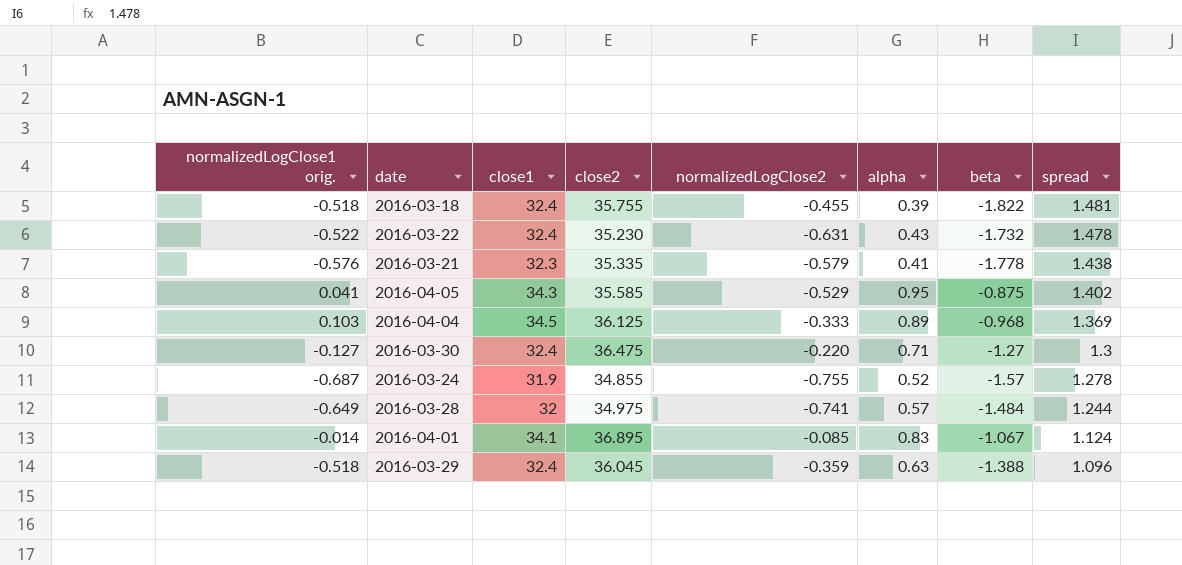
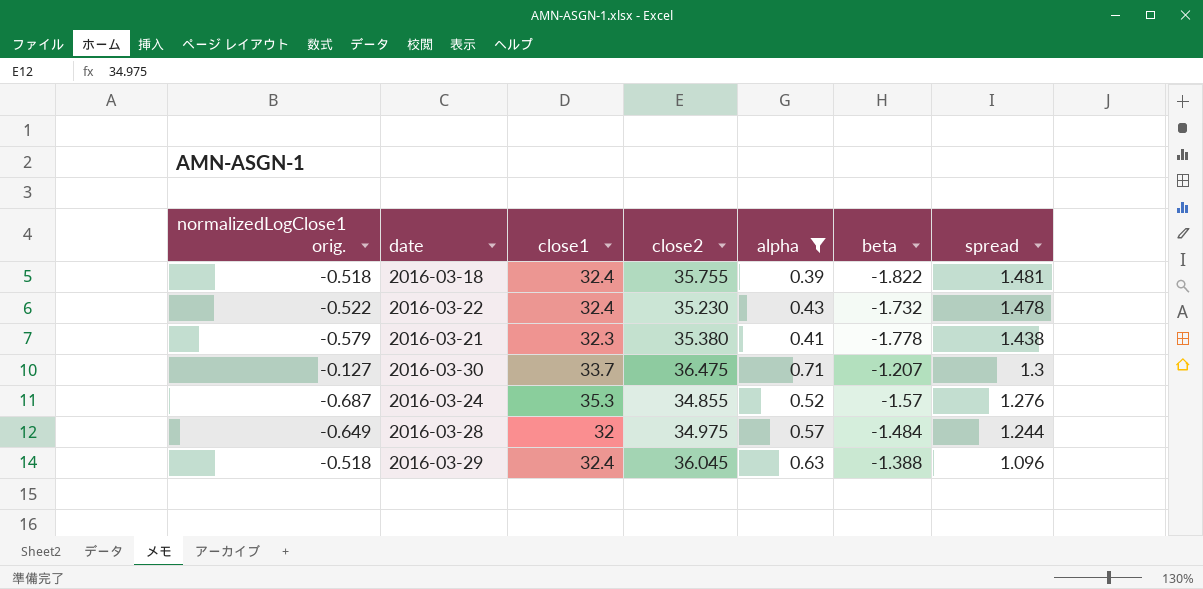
filter: none -> alpha <= 0.71
column normalizedLogClose2 | position: 5 -> none
2016-03-21 | normalizedLogClose1 orig.: -0.576 -> -0.579
2016-03-21 | close2: 35.335 -> 35.380
2016-03-30 | close1: 32.4 -> 33.7
2016-03-30 | beta: -1.27 -> -1.207
2016-03-24 | close1: 31.9 -> 35.3
2016-03-24 | spread: 1.278 -> 1.276

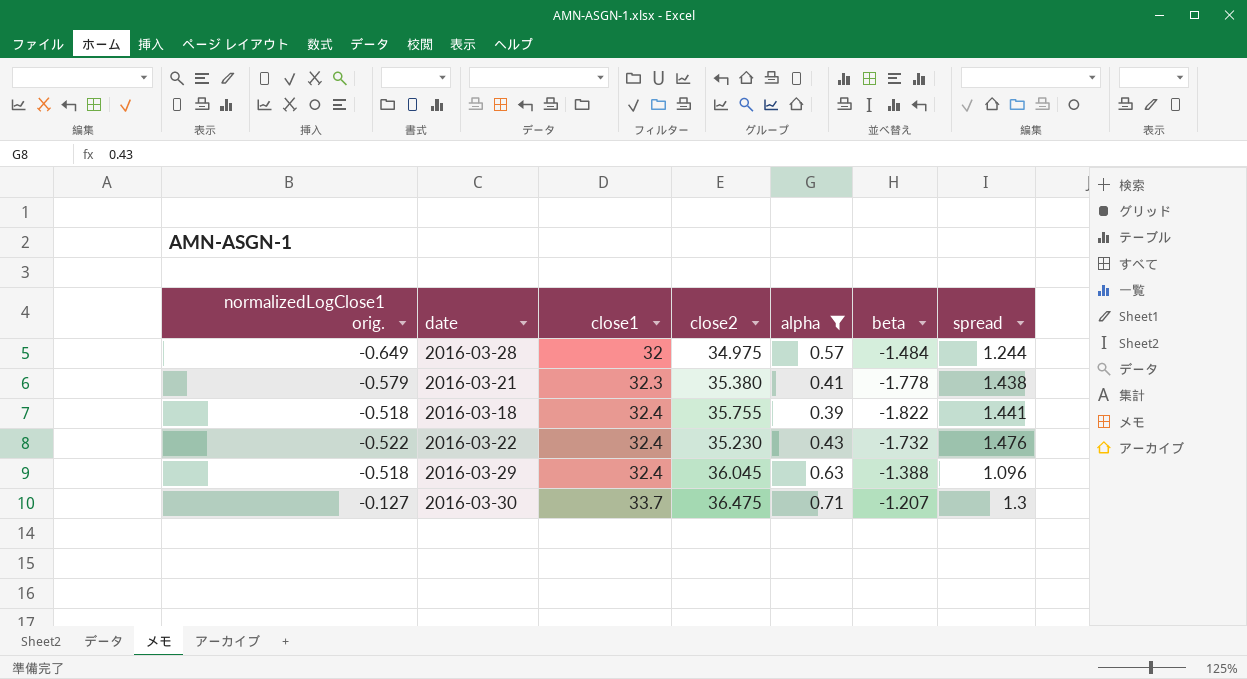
row order: spread descending -> close1 ascending
row 2016-03-24: -0.687 | 35.3 | 34.855 | 0.52 | -1.57 | 1.276 -> none
2016-03-18 | spread: 1.481 -> 1.441
2016-03-22 | spread: 1.478 -> 1.476

